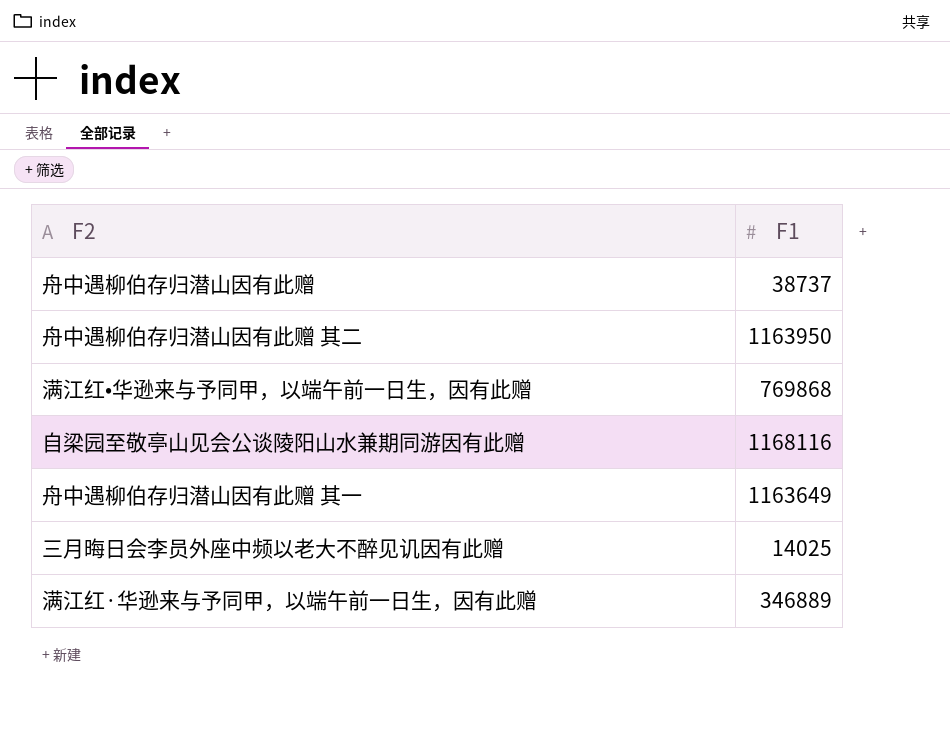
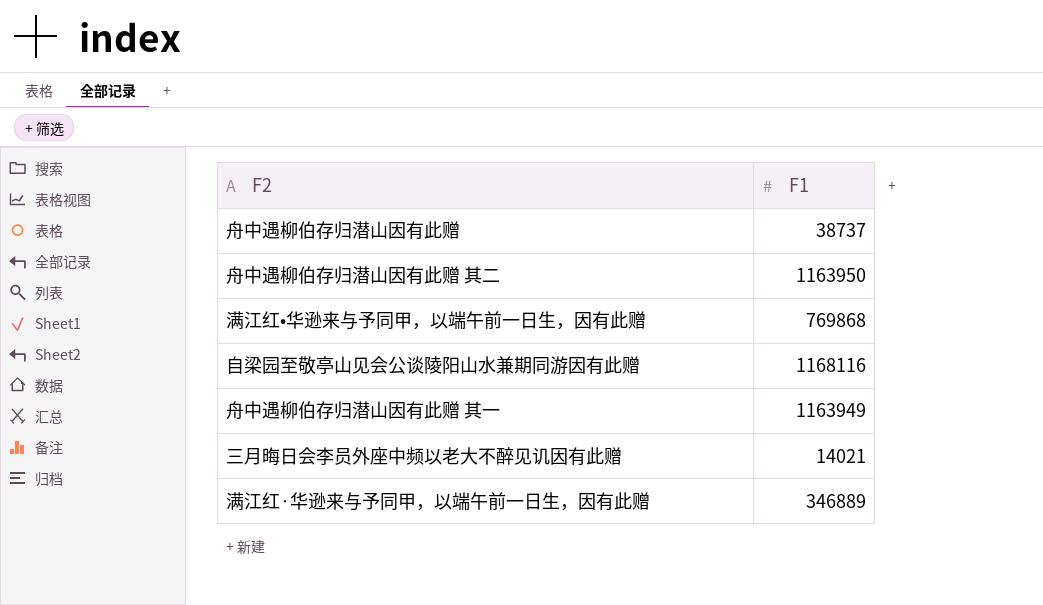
舟中遇柳伯存归潜山因有此赠 其一 | F1: 1163649 -> 1163949
三月晦日会李员外座中频以老大不醉见讥因有此赠 | F1: 14025 -> 14021

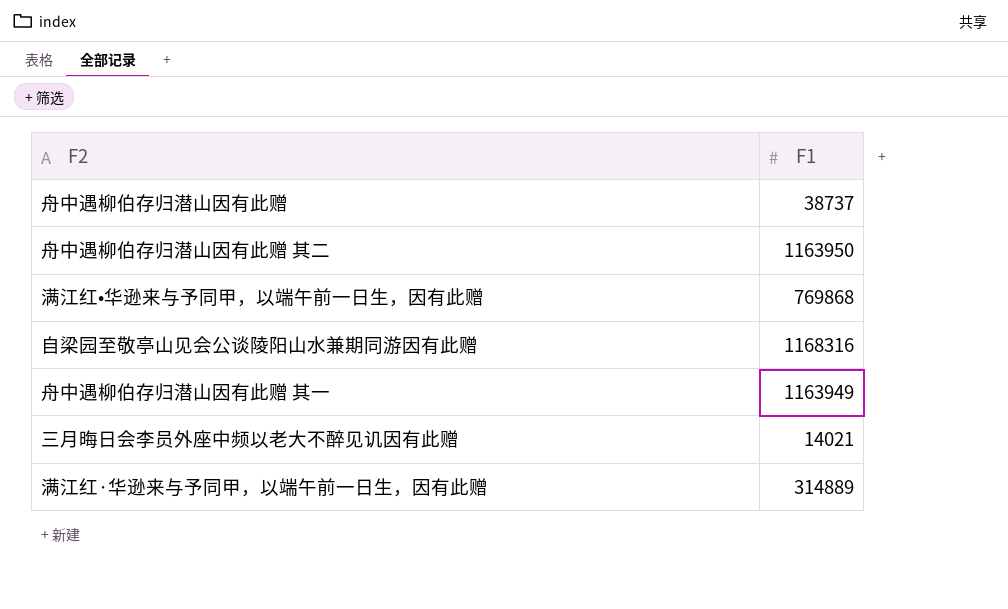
自梁园至敬亭山见会公谈陵阳山水兼期同游因有此赠 | F1: 1168116 -> 1168316
满江红·华逊来与予同甲，以端午前一日生，因有此赠 | F1: 346889 -> 314889

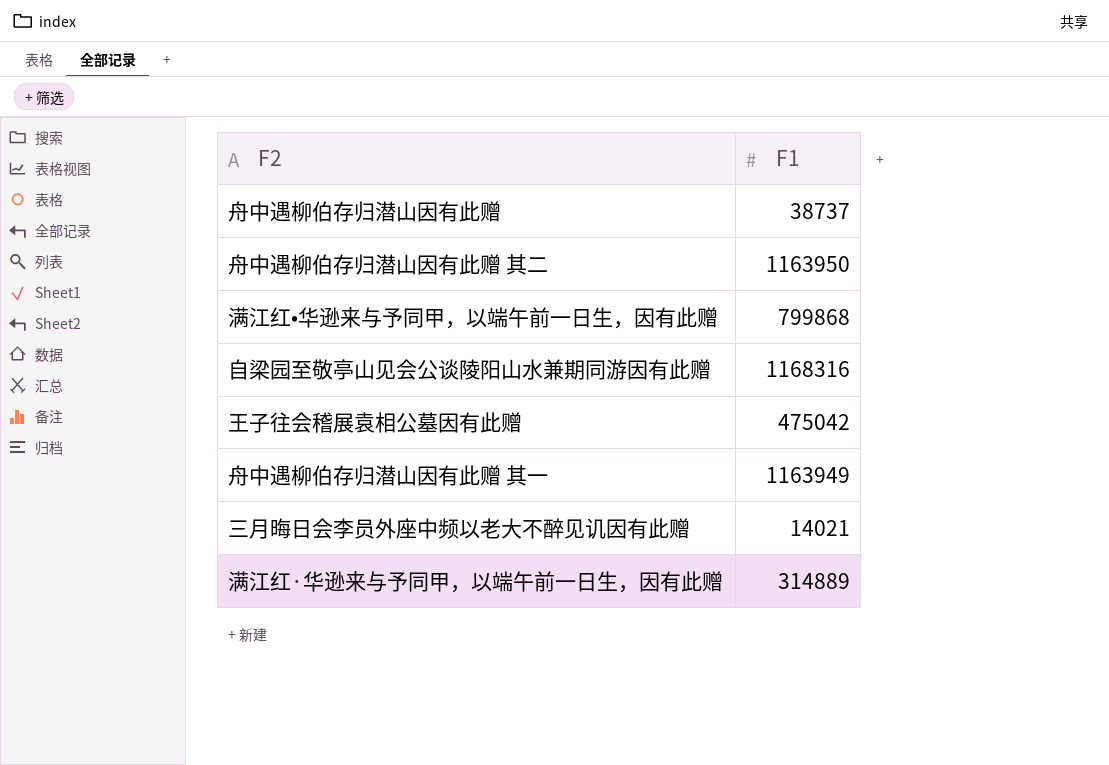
满江红•华逊来与予同甲，以端午前一日生，因有此赠 | F1: 769868 -> 799868
row 王子往会稽展袁相公墓因有此赠: none -> 475042

